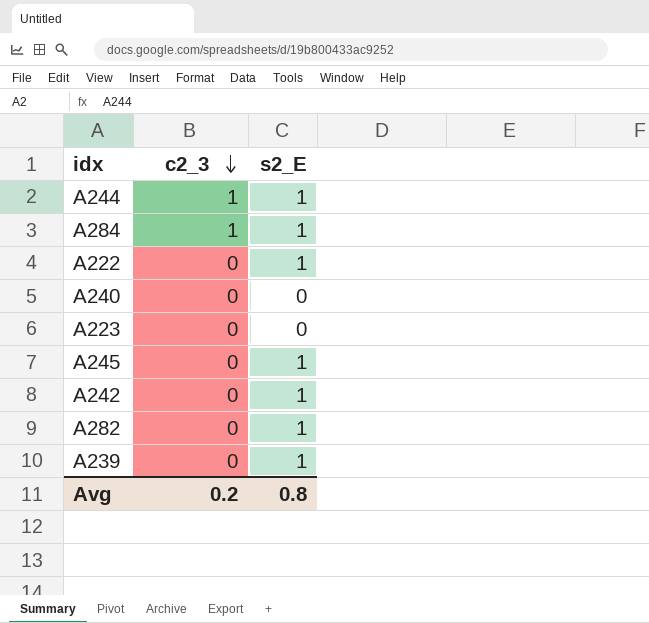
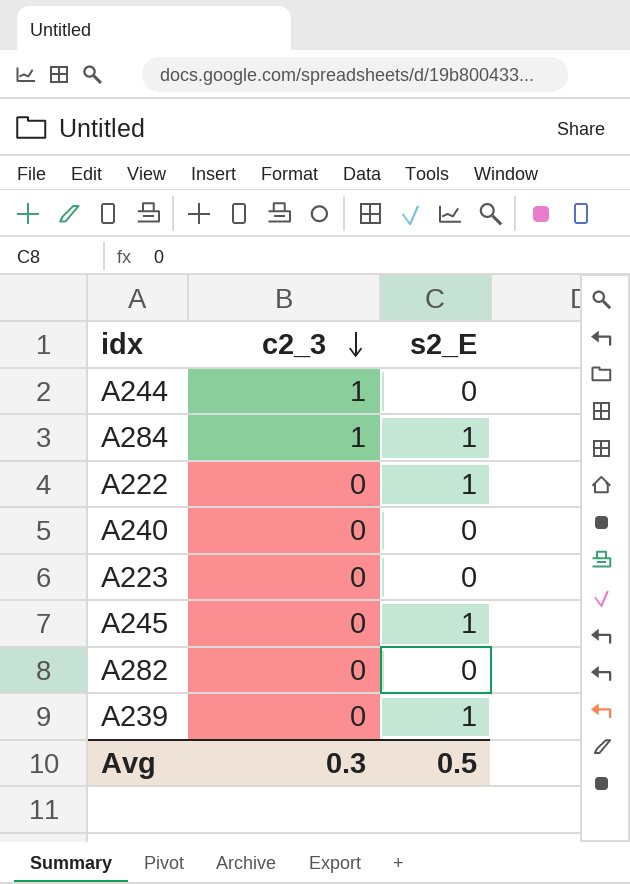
row A242: 0 | 1 -> none
A244 | s2_E: 1 -> 0
A282 | s2_E: 1 -> 0
Avg | c2_3: 0.2 -> 0.3
Avg | s2_E: 0.8 -> 0.5

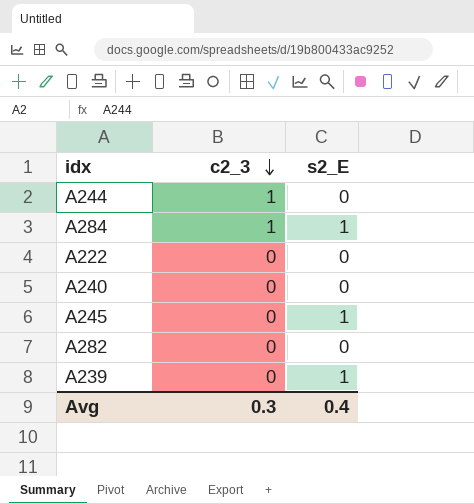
row A223: 0 | 0 -> none
A222 | s2_E: 1 -> 0
Avg | s2_E: 0.5 -> 0.4

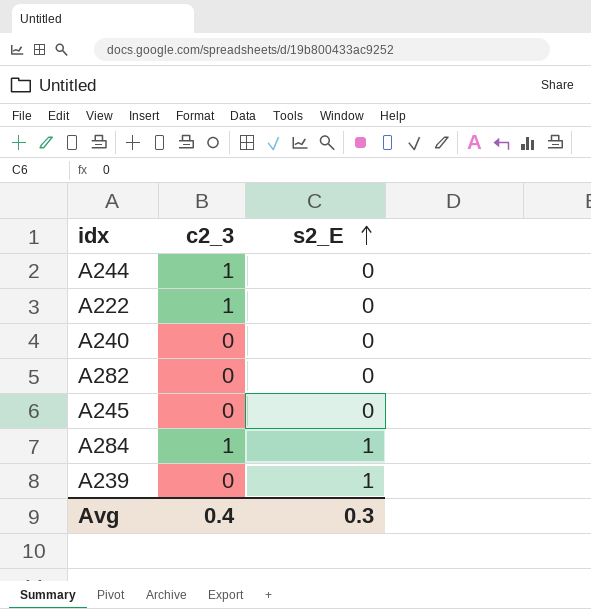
row order: c2_3 descending -> s2_E ascending
A222 | c2_3: 0 -> 1
A245 | s2_E: 1 -> 0
Avg | c2_3: 0.3 -> 0.4
Avg | s2_E: 0.4 -> 0.3

